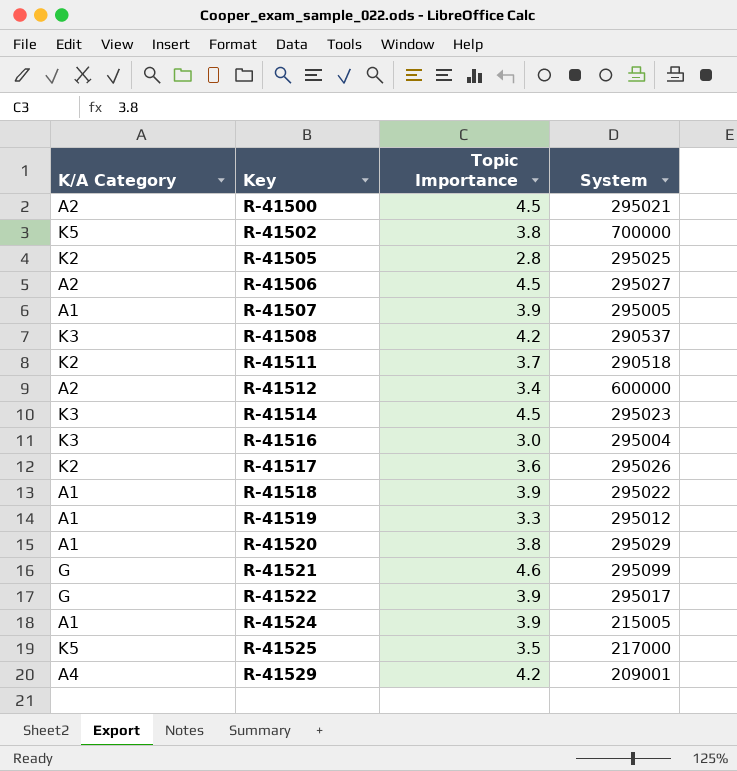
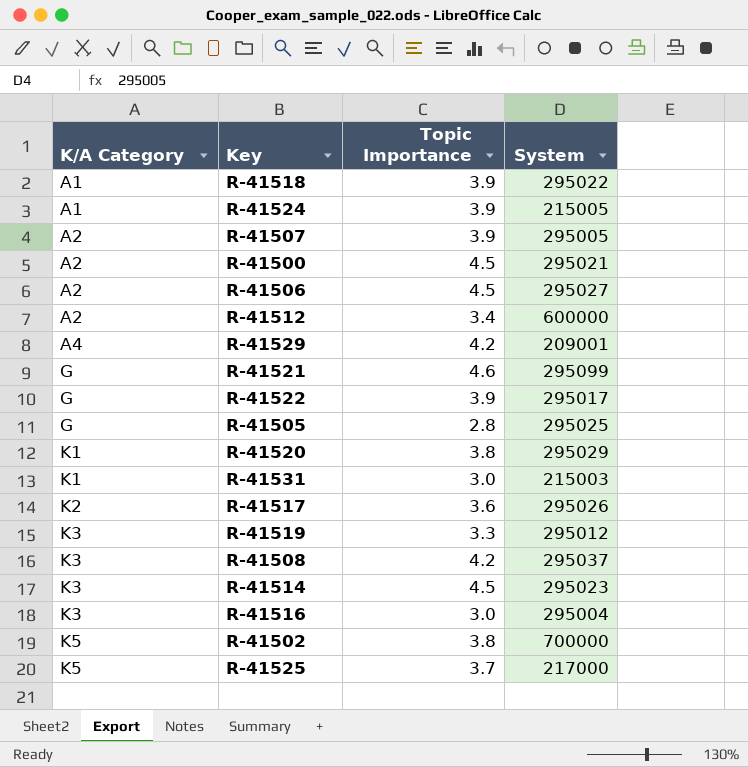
row order: Key ascending -> K/A Category ascending
row R-41511: K2 | 3.7 | 290518 -> none
R-41507 | K/A Category: A1 -> A2
R-41505 | K/A Category: K2 -> G
R-41520 | K/A Category: A1 -> K1
row R-41531: none -> K1 | 3.0 | 215003
R-41519 | K/A Category: A1 -> K3
R-41508 | System: 290537 -> 295037
R-41525 | Topic Importance: 3.5 -> 3.7

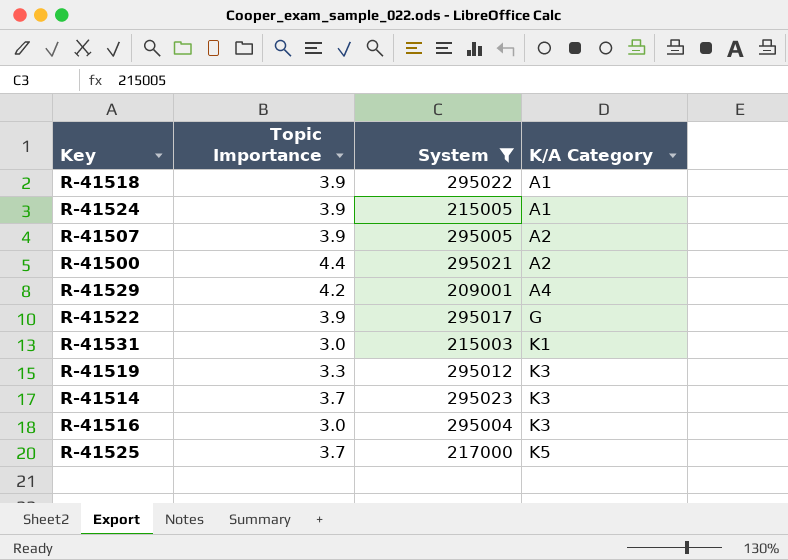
filter: none -> System <= 295023
column K/A Category | position: 1 -> 4
R-41500 | Topic Importance: 4.5 -> 4.4
R-41514 | Topic Importance: 4.5 -> 3.7

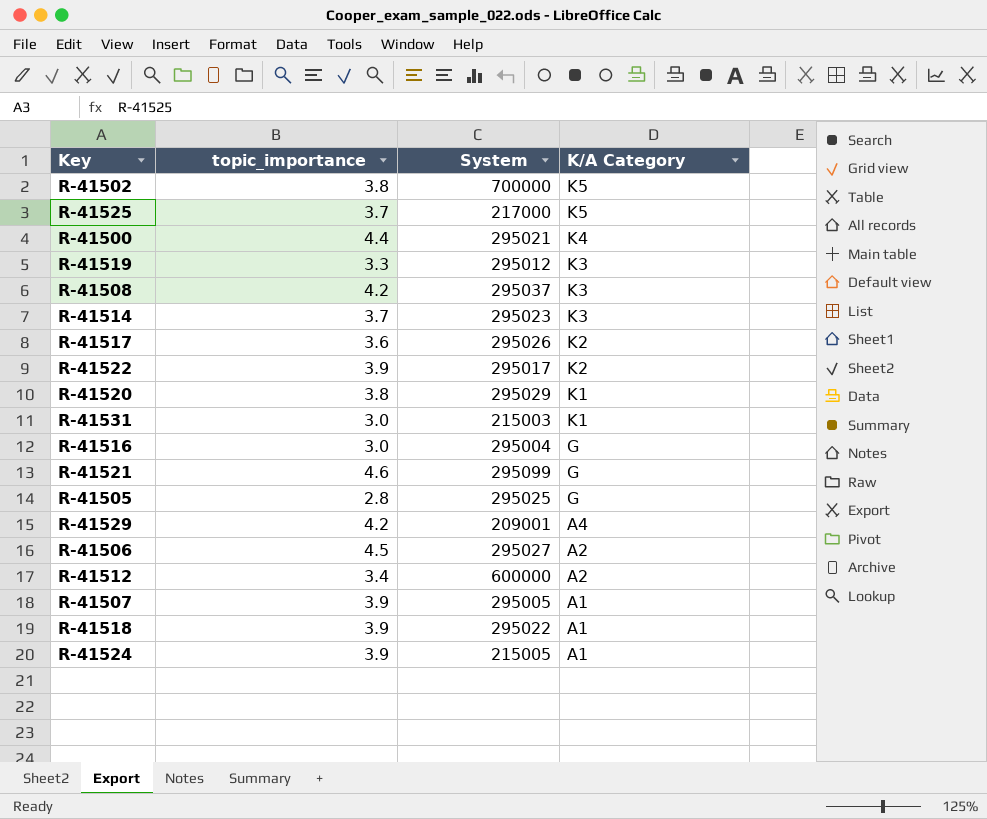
filter: System <= 295023 -> none
row order: K/A Category ascending -> K/A Category descending
column name: Topic Importance -> topic_importance
R-41500 | K/A Category: A2 -> K4
R-41522 | K/A Category: G -> K2
R-41516 | K/A Category: K3 -> G
R-41507 | K/A Category: A2 -> A1

